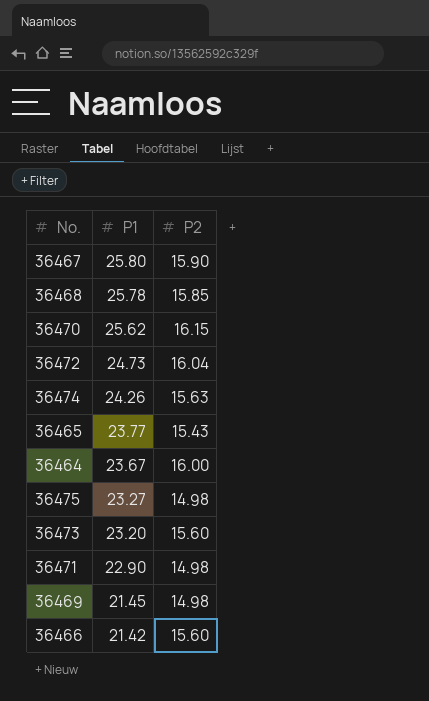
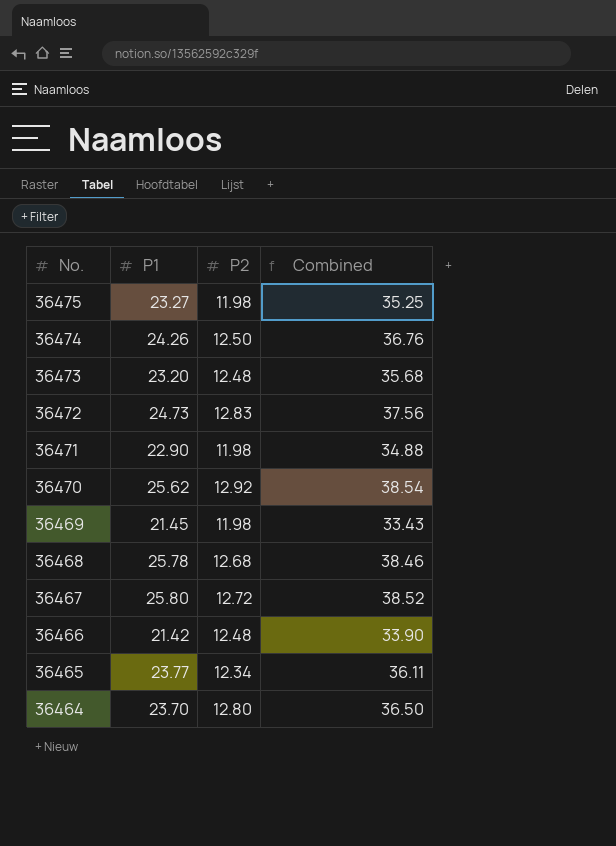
row order: P1 descending -> No. descending
column Combined | formula: none -> [P1] + [P2]
36475 | P2: 14.98 -> 11.98
36474 | P2: 15.63 -> 12.50
36473 | P2: 15.60 -> 12.48
36472 | P2: 16.04 -> 12.83
36471 | P2: 14.98 -> 11.98
36470 | P2: 16.15 -> 12.92
36469 | P2: 14.98 -> 11.98
36468 | P2: 15.85 -> 12.68
36467 | P2: 15.90 -> 12.72
36466 | P2: 15.60 -> 12.48
36465 | P2: 15.43 -> 12.34
36464 | P1: 23.67 -> 23.70
36464 | P2: 16.00 -> 12.80

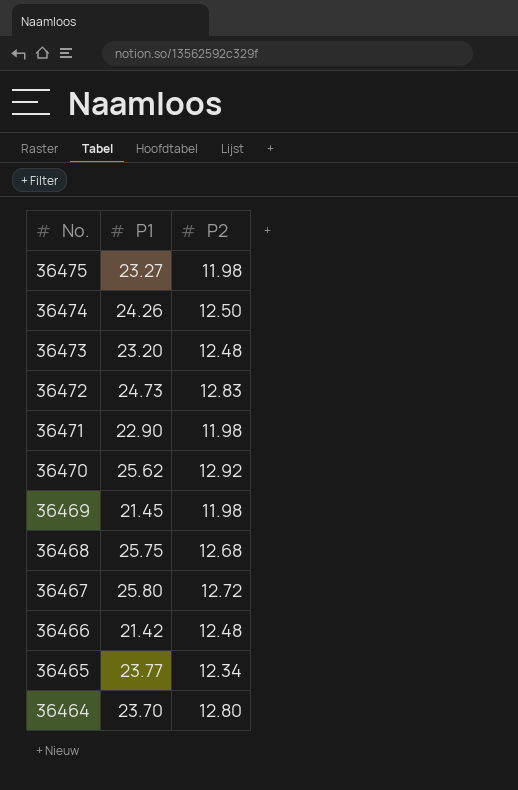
column Combined | formula: [P1] + [P2] -> none
36468 | P1: 25.78 -> 25.75

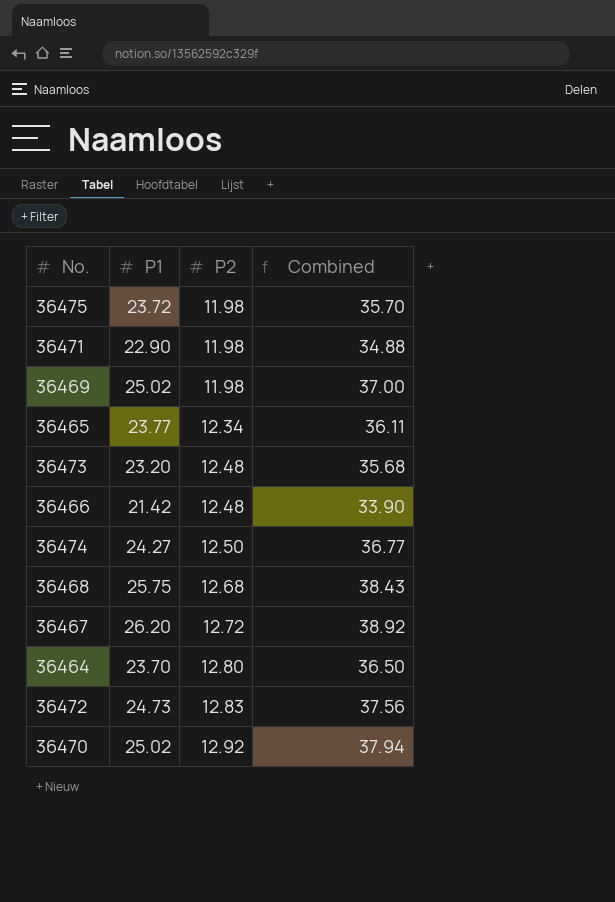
row order: No. descending -> P2 ascending
column Combined | formula: none -> [P1] + [P2]
36475 | P1: 23.27 -> 23.72
36469 | P1: 21.45 -> 25.02
36474 | P1: 24.26 -> 24.27
36467 | P1: 25.80 -> 26.20
36470 | P1: 25.62 -> 25.02

